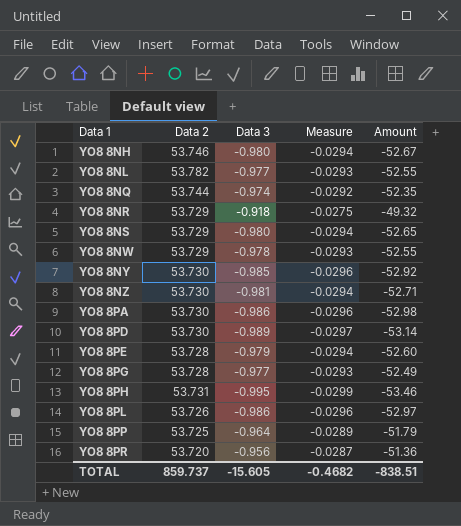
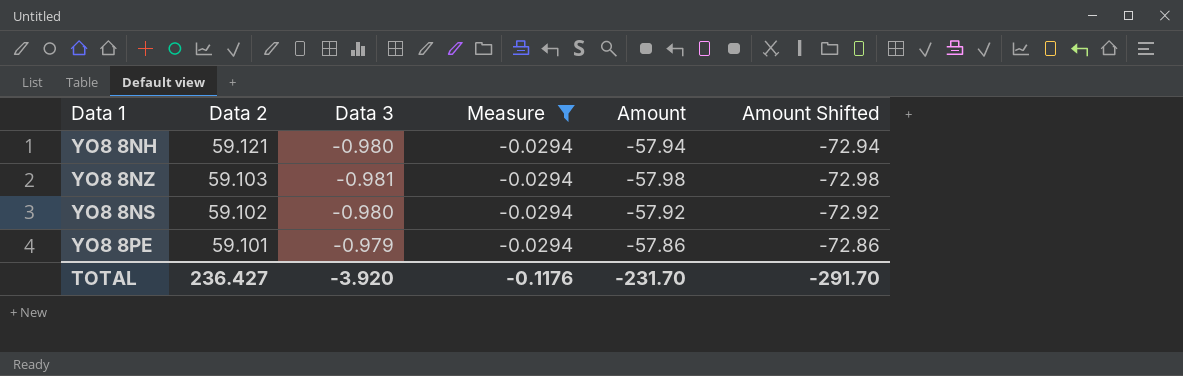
filter: none -> Measure = -0.0294
row order: Data 1 ascending -> Data 2 descending
column Amount Shifted | formula: none -> [Amount] - 15
YO8 8NH | Data 2: 53.746 -> 59.121
YO8 8NH | Amount: -52.67 -> -57.94
YO8 8NZ | Data 2: 53.730 -> 59.103
YO8 8NZ | Amount: -52.71 -> -57.98
YO8 8NS | Data 2: 53.729 -> 59.102
YO8 8NS | Amount: -52.65 -> -57.92
YO8 8PE | Data 2: 53.728 -> 59.101
YO8 8PE | Amount: -52.60 -> -57.86
TOTAL | Data 2: 859.737 -> 236.427
TOTAL | Data 3: -15.605 -> -3.920
TOTAL | Measure: -0.4682 -> -0.1176
TOTAL | Amount: -838.51 -> -231.70

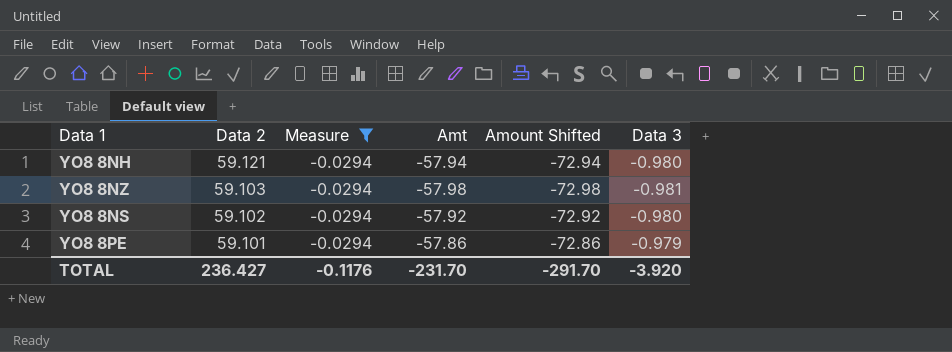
column name: Amount -> Amt
column Data 3 | position: 3 -> 6

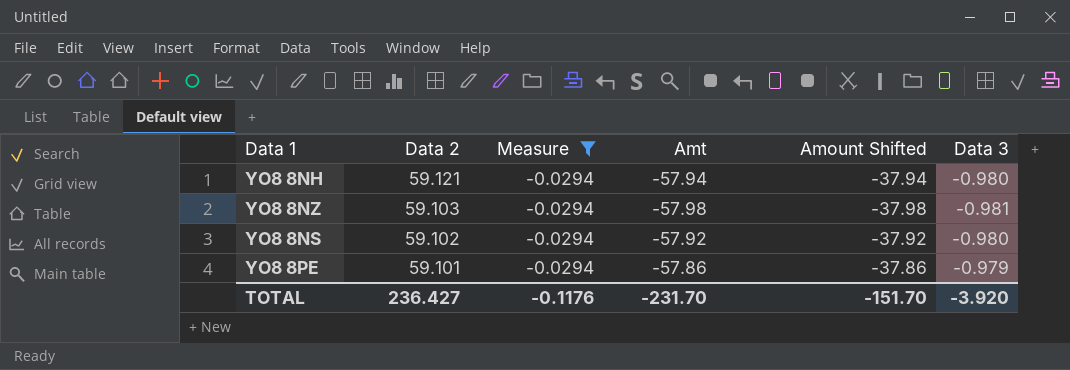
column Amount Shifted | formula: [Amt] - 15 -> [Amt] + 20
TOTAL | Amount Shifted: -291.70 -> -151.70

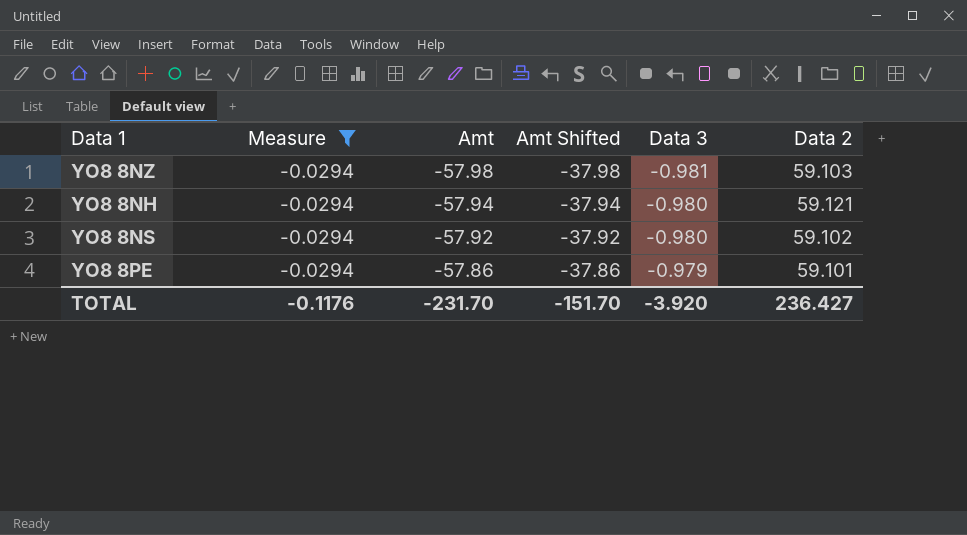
row order: Data 2 descending -> Amt ascending
column name: Amount Shifted -> Amt Shifted
column Data 2 | position: 2 -> 6

